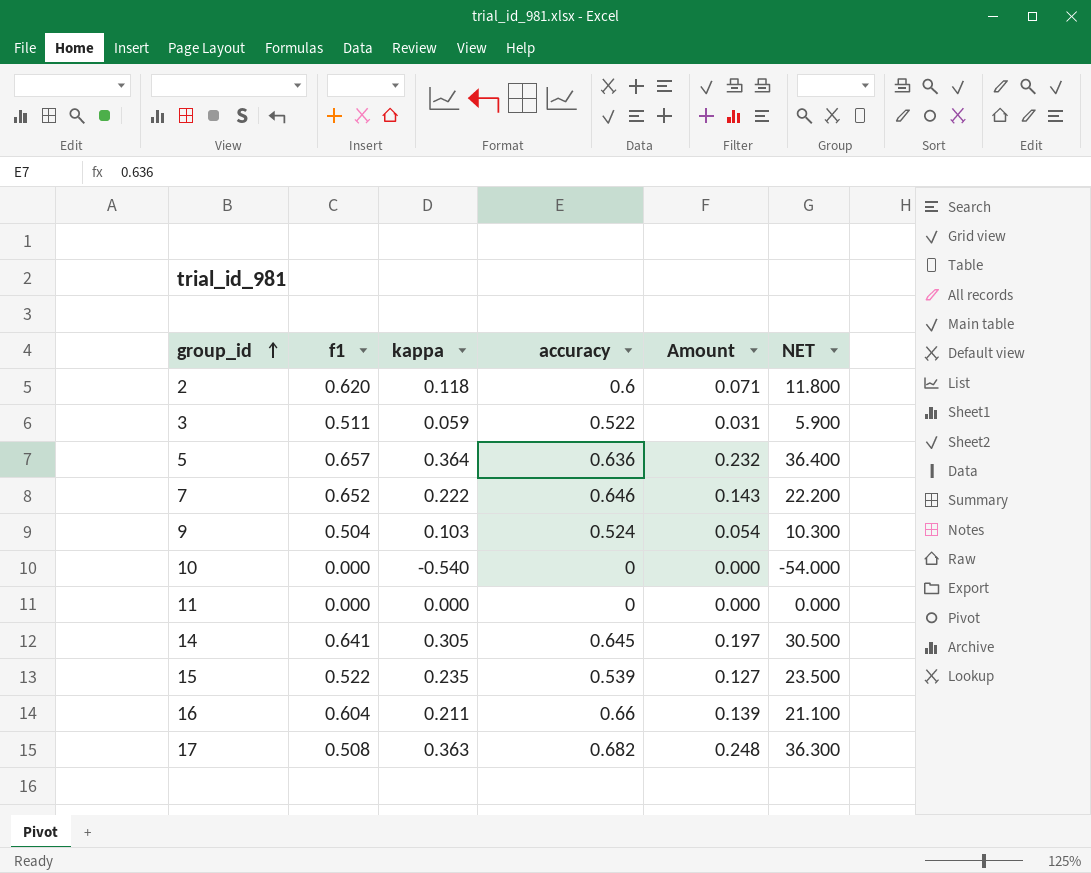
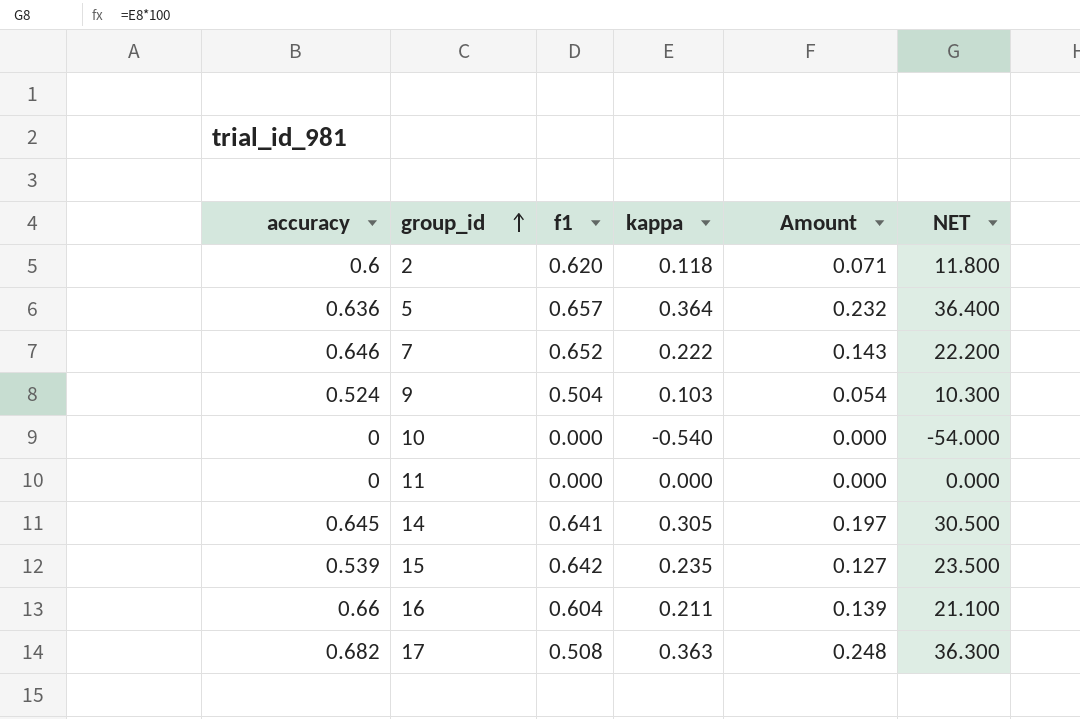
column accuracy | position: 4 -> 1
row 3: 0.511 | 0.059 | 0.522 | 0.031 | 5.900 -> none
15 | f1: 0.522 -> 0.642

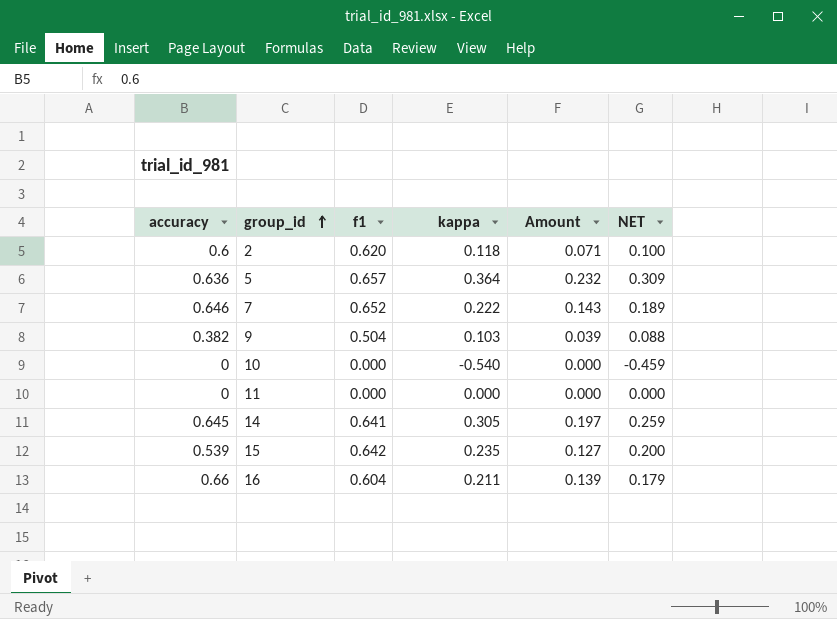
column NET | formula: [kappa] * 100 -> [kappa] * 0.85
row 17: 0.682 | 0.508 | 0.363 | 0.248 | 36.300 -> none
9 | accuracy: 0.524 -> 0.382
9 | Amount: 0.054 -> 0.039

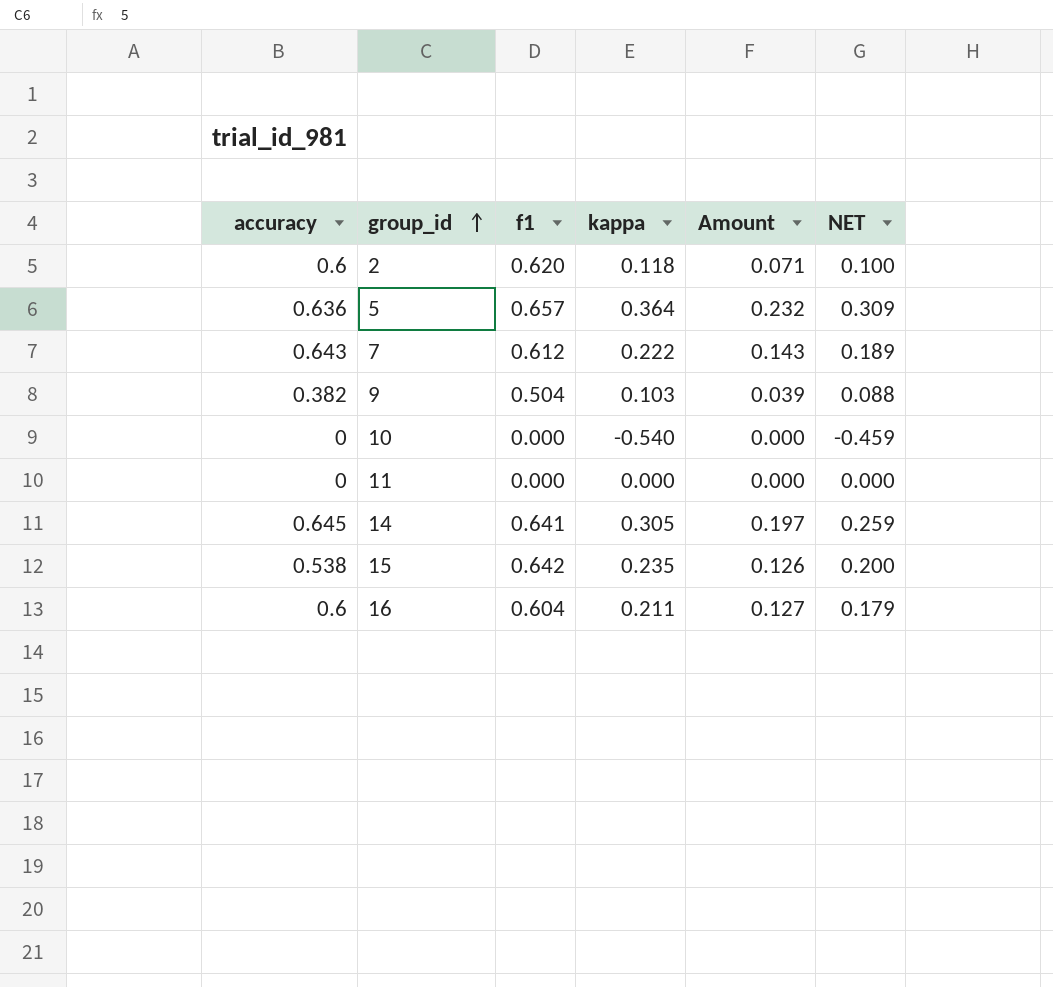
7 | accuracy: 0.646 -> 0.643
7 | f1: 0.652 -> 0.612
15 | accuracy: 0.539 -> 0.538
15 | Amount: 0.127 -> 0.126
16 | accuracy: 0.66 -> 0.6
16 | Amount: 0.139 -> 0.127

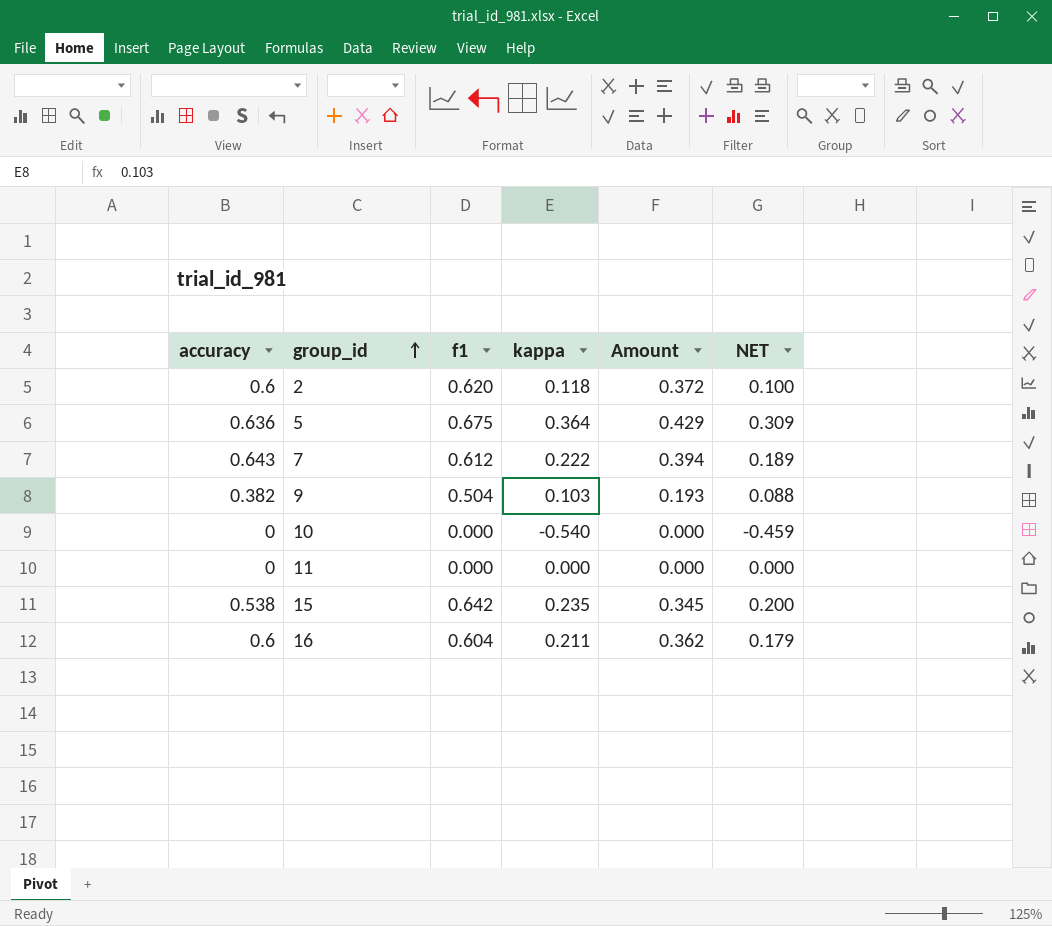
column Amount | formula: [accuracy] * [kappa] -> [accuracy] * [f1]
row 14: 0.645 | 0.641 | 0.305 | 0.197 | 0.259 -> none
5 | f1: 0.657 -> 0.675

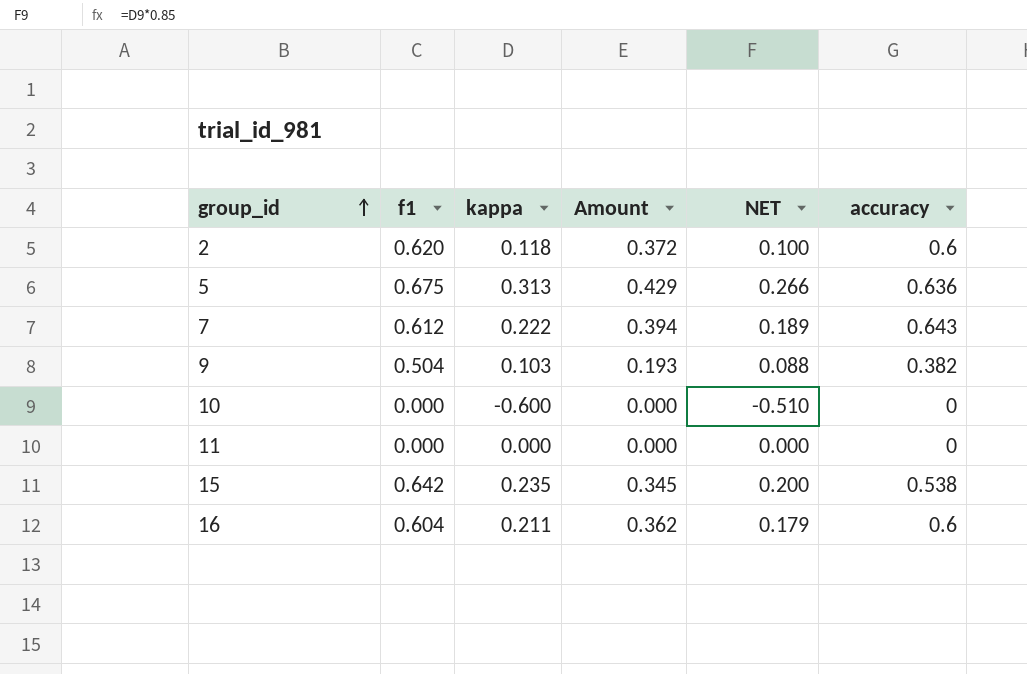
column accuracy | position: 1 -> 6
5 | kappa: 0.364 -> 0.313
5 | NET: 0.309 -> 0.266
10 | kappa: -0.540 -> -0.600
10 | NET: -0.459 -> -0.510

